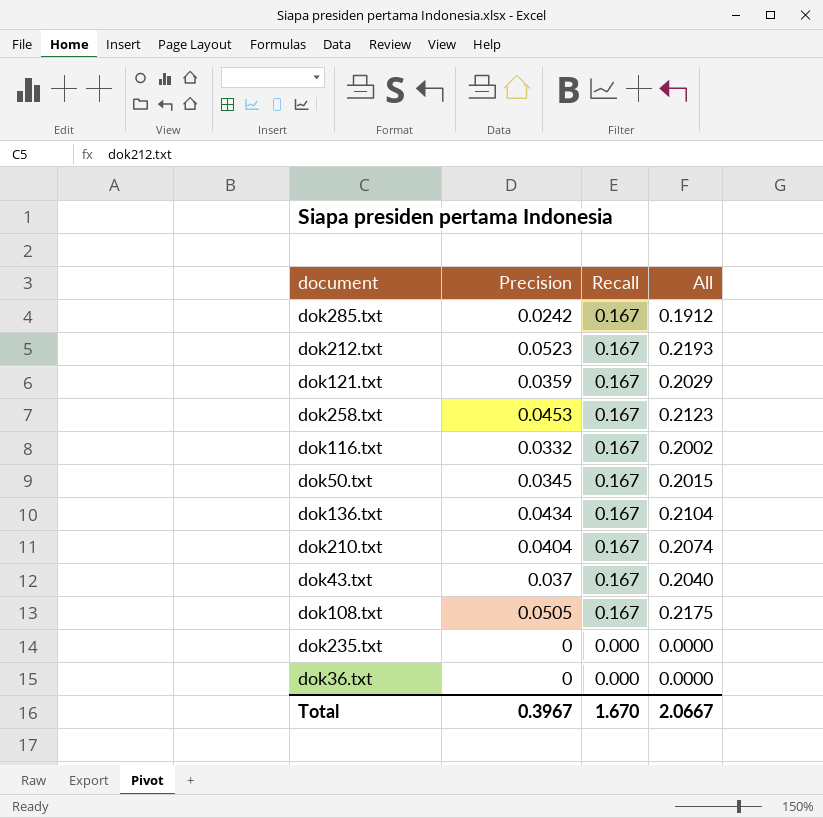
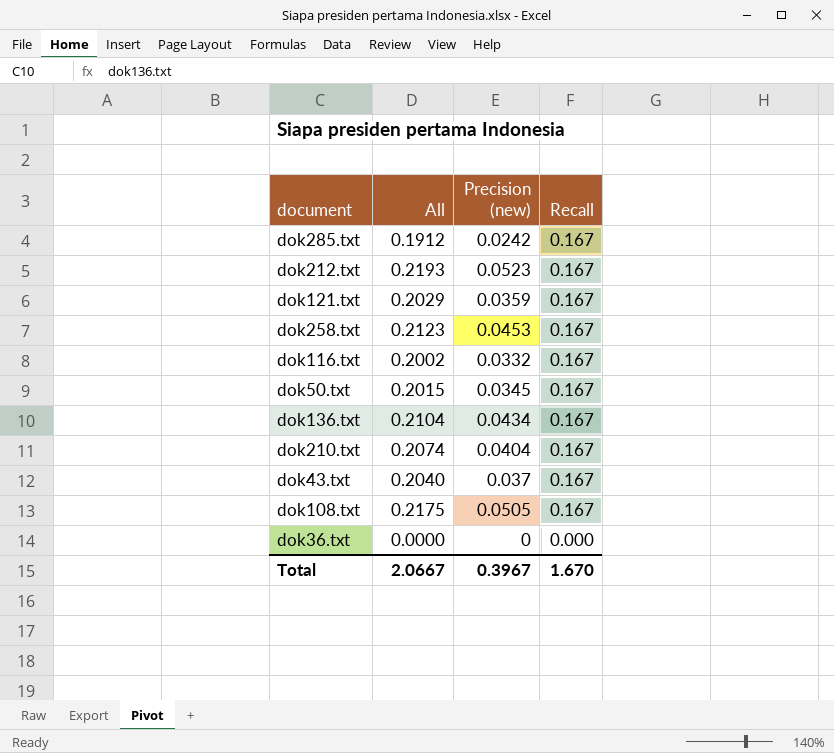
column All | position: 4 -> 2
column name: Precision -> Precision (new)
row dok235.txt: 0 | 0.000 | 0.0000 -> none

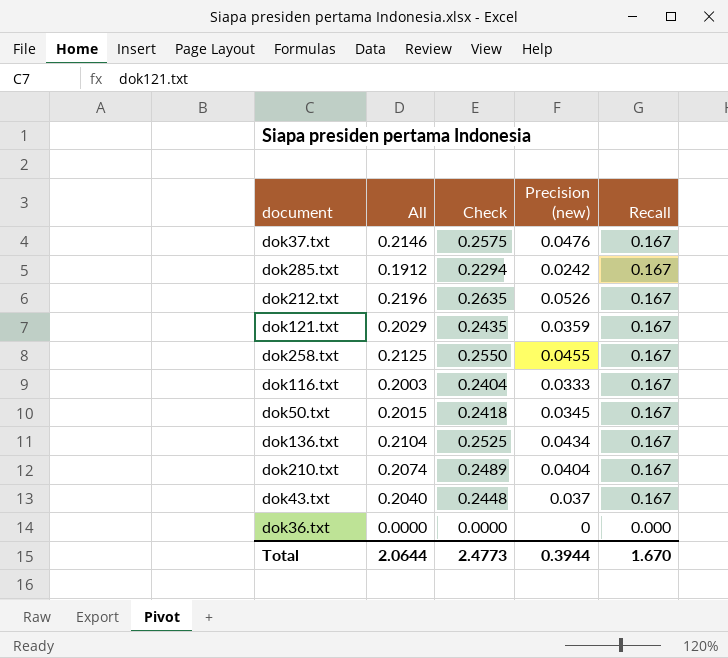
column Check | formula: none -> [All] * 1.2
row dok108.txt: 0.2175 | 0.0505 | 0.167 -> none
row dok37.txt: none -> 0.2146 | 0.2575 | 0.0476 | 0.167
dok212.txt | All: 0.2193 -> 0.2196
dok212.txt | Precision (new): 0.0523 -> 0.0526
dok258.txt | All: 0.2123 -> 0.2125
dok258.txt | Precision (new): 0.0453 -> 0.0455
dok116.txt | All: 0.2002 -> 0.2003
dok116.txt | Precision (new): 0.0332 -> 0.0333
Total | All: 2.0667 -> 2.0644
Total | Precision (new): 0.3967 -> 0.3944

